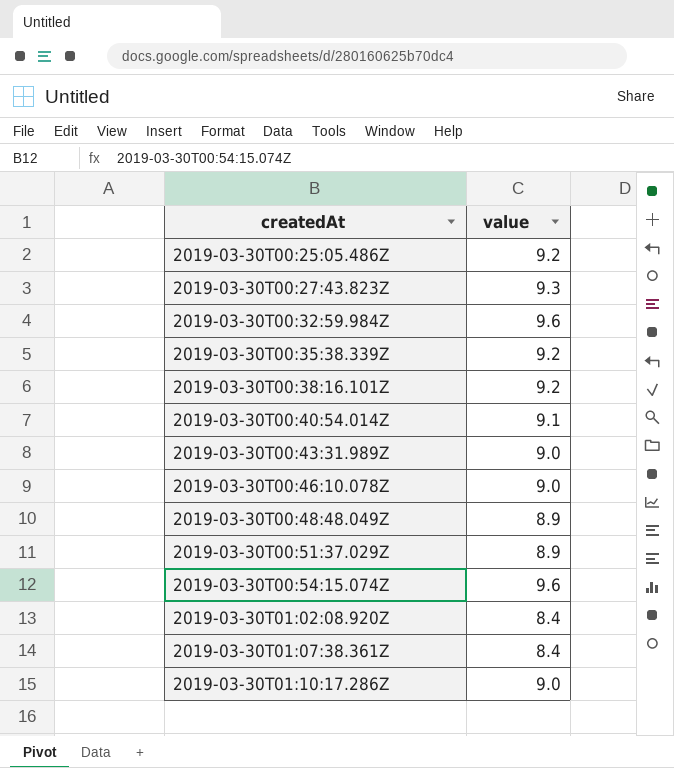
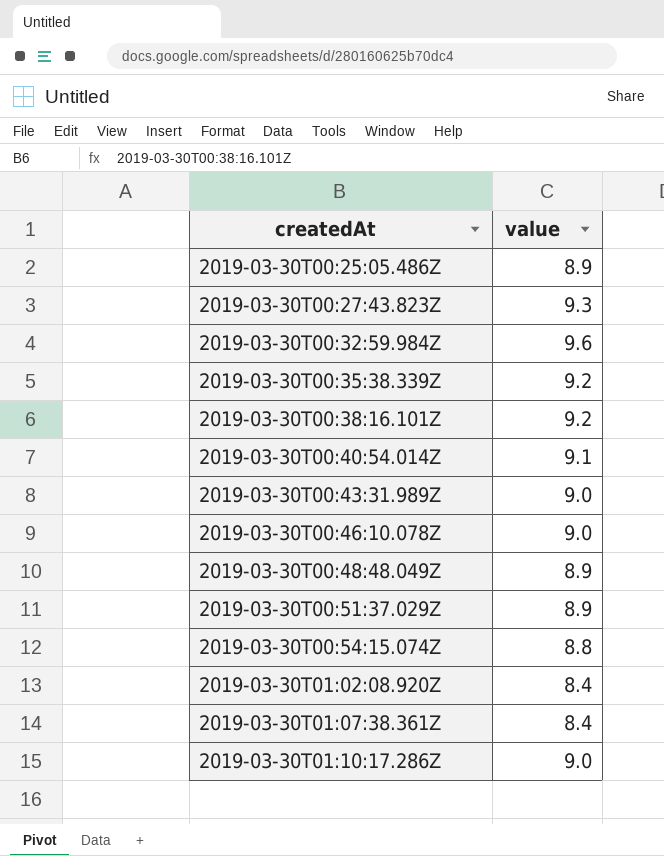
2019-03-30T00:25:05.486Z | value: 9.2 -> 8.9
2019-03-30T00:54:15.074Z | value: 9.6 -> 8.8

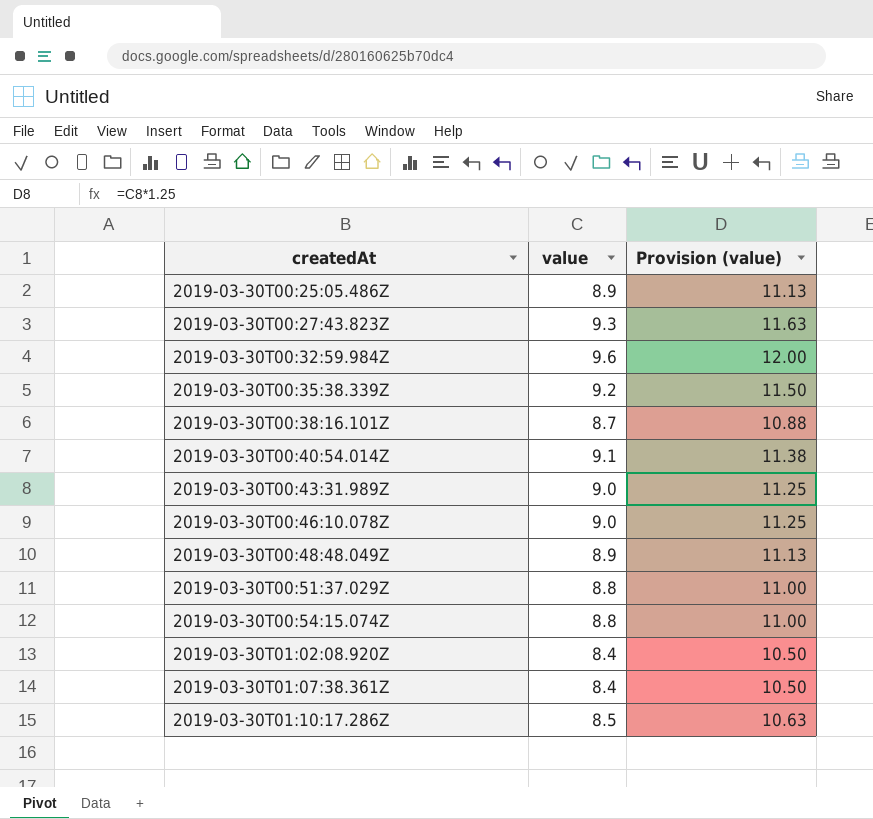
column Provision (value) | formula: none -> [value] * 1.25
2019-03-30T00:38:16.101Z | value: 9.2 -> 8.7
2019-03-30T00:51:37.029Z | value: 8.9 -> 8.8
2019-03-30T01:10:17.286Z | value: 9.0 -> 8.5

